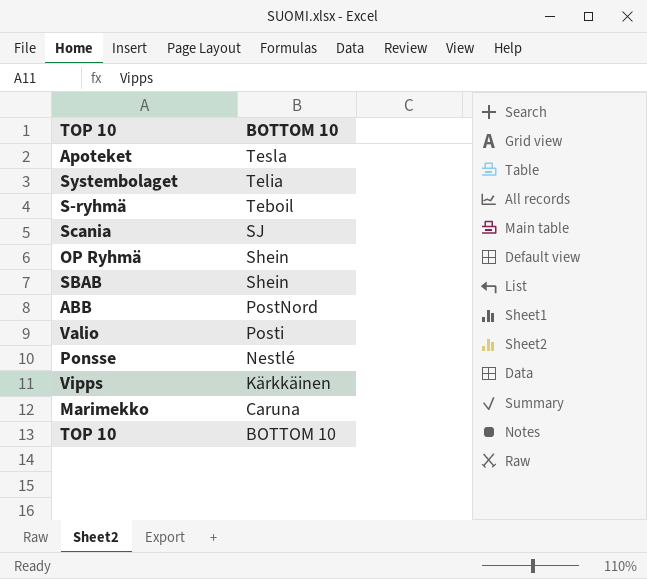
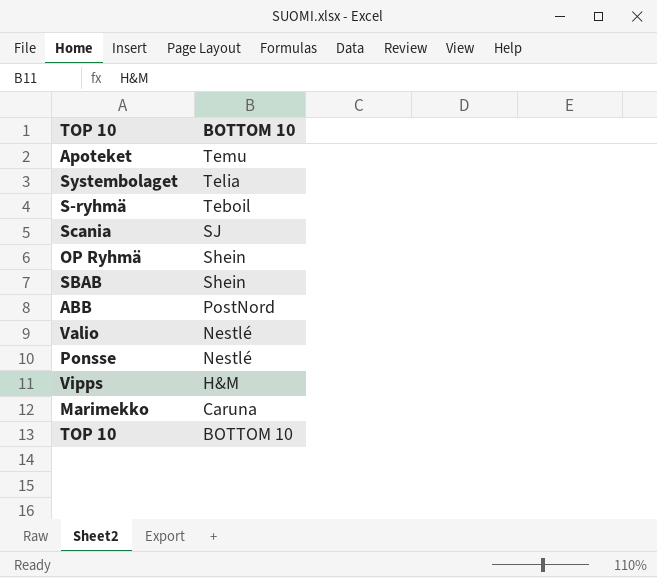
Apoteket | BOTTOM 10: Tesla -> Temu
Valio | BOTTOM 10: Posti -> Nestlé
Vipps | BOTTOM 10: Kärkkäinen -> H&M

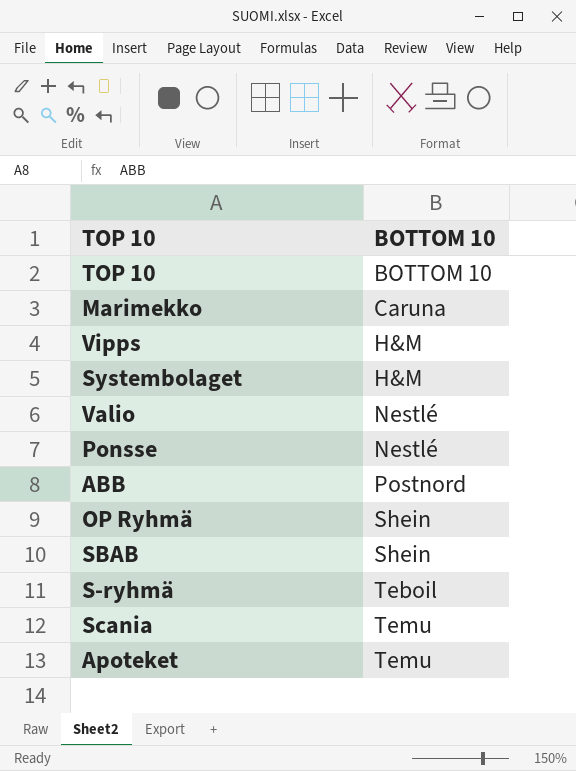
row order: BOTTOM 10 descending -> BOTTOM 10 ascending
Systembolaget | BOTTOM 10: Telia -> H&M
ABB | BOTTOM 10: PostNord -> Postnord
Scania | BOTTOM 10: SJ -> Temu

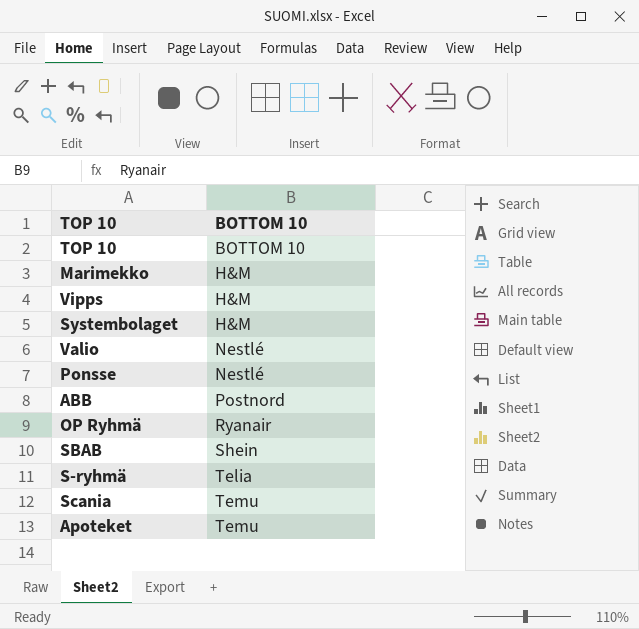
Marimekko | BOTTOM 10: Caruna -> H&M
OP Ryhmä | BOTTOM 10: Shein -> Ryanair
S-ryhmä | BOTTOM 10: Teboil -> Telia

